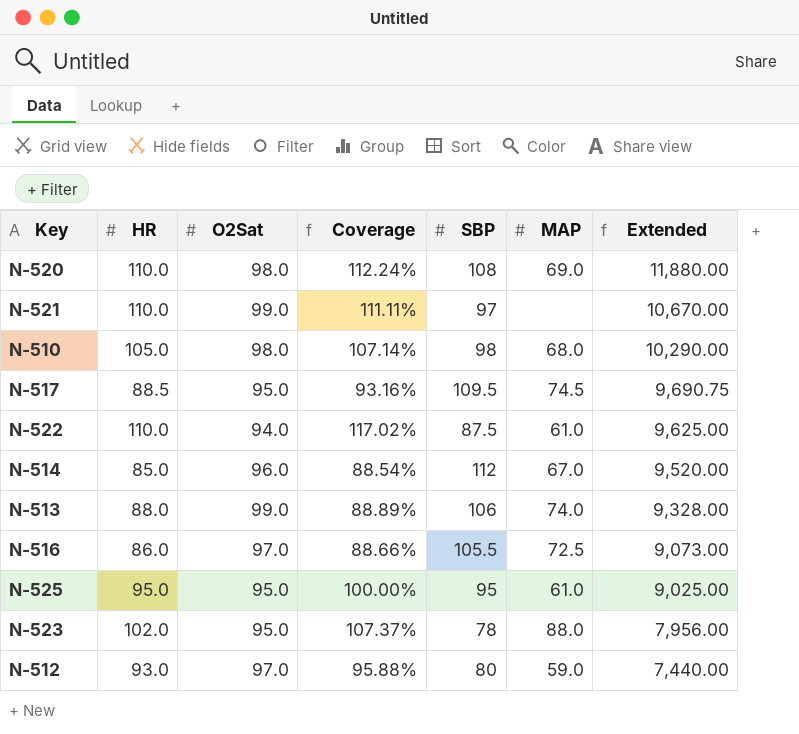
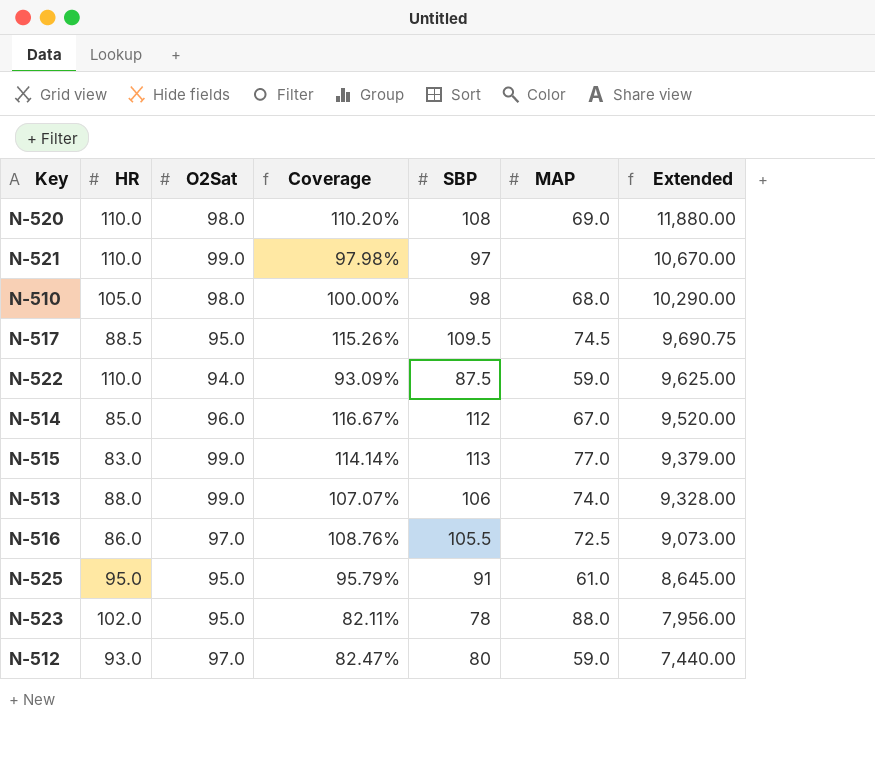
column Coverage | formula: [HR] / [O2Sat] -> [SBP] / [O2Sat]
N-522 | MAP: 61.0 -> 59.0
row N-515: none -> 83.0 | 99.0 | 114.14% | 113 | 77.0 | 9,379.00
N-525 | SBP: 95 -> 91
N-525 | Extended: 9,025.00 -> 8,645.00

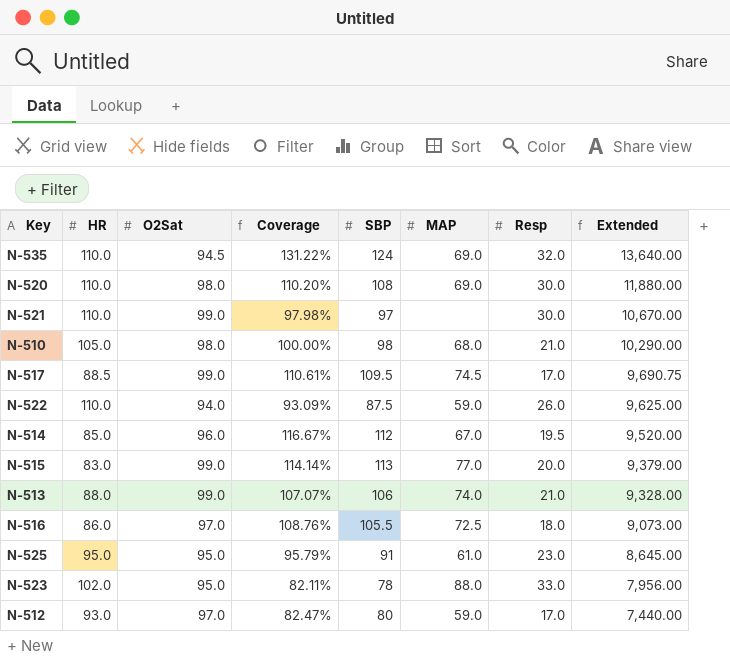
column Resp | position: none -> 7
row N-535: none -> 110.0 | 94.5 | 131.22% | 124 | 69.0 | 32.0 | 13,640.00
N-517 | O2Sat: 95.0 -> 99.0
N-517 | Coverage: 115.26% -> 110.61%

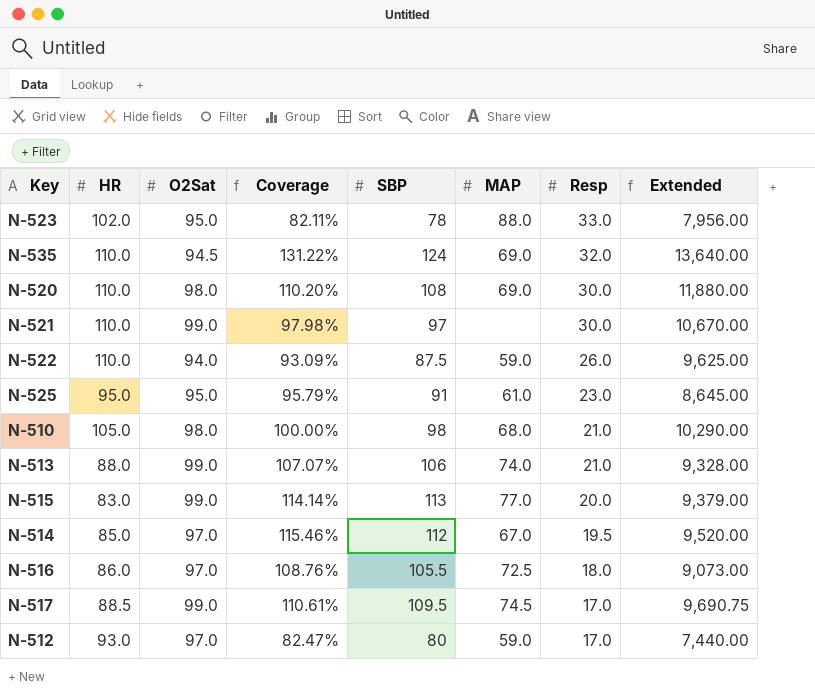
row order: Extended descending -> Resp descending
N-514 | O2Sat: 96.0 -> 97.0
N-514 | Coverage: 116.67% -> 115.46%

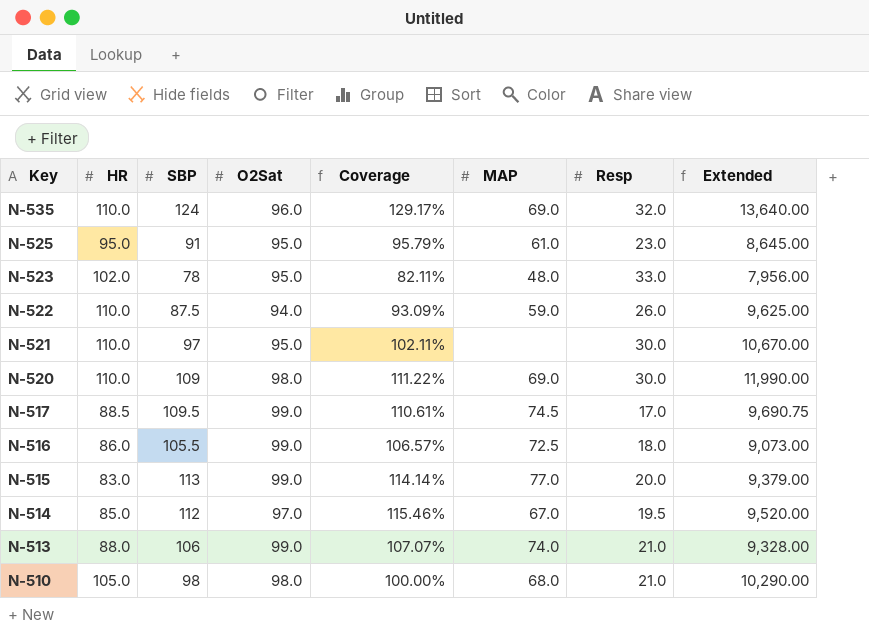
row order: Resp descending -> Key descending
column SBP | position: 5 -> 3
row N-512: 93.0 | 97.0 | 82.47% | 80 | 59.0 | 17.0 | 7,440.00 -> none
N-535 | O2Sat: 94.5 -> 96.0
N-535 | Coverage: 131.22% -> 129.17%
N-523 | MAP: 88.0 -> 48.0
N-521 | O2Sat: 99.0 -> 95.0
N-521 | Coverage: 97.98% -> 102.11%
N-520 | SBP: 108 -> 109
N-520 | Coverage: 110.20% -> 111.22%
N-520 | Extended: 11,880.00 -> 11,990.00
N-516 | O2Sat: 97.0 -> 99.0
N-516 | Coverage: 108.76% -> 106.57%

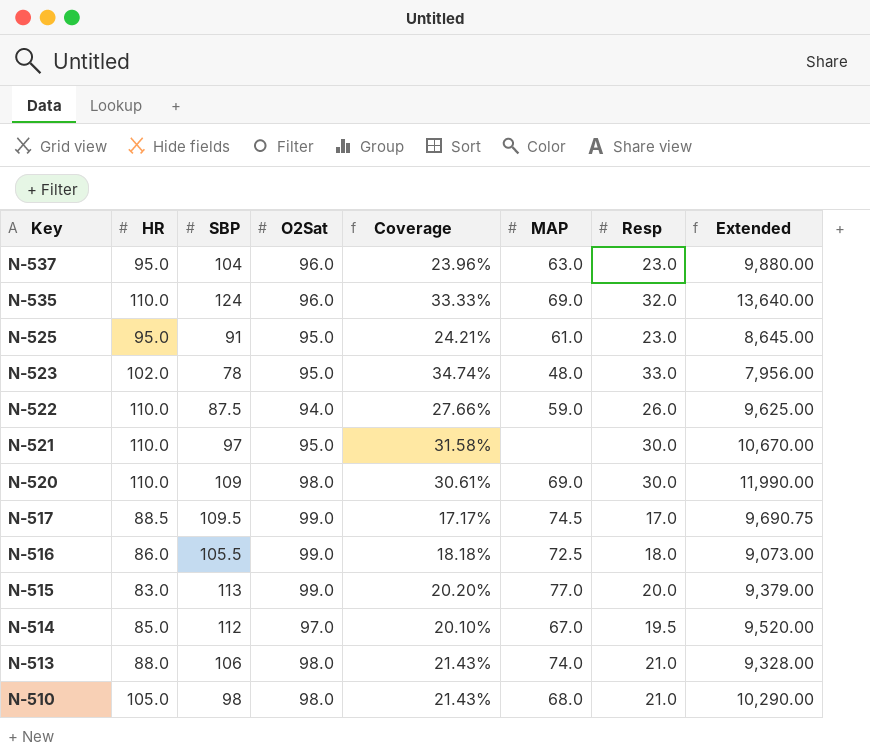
column Coverage | formula: [SBP] / [O2Sat] -> [Resp] / [O2Sat]
row N-537: none -> 95.0 | 104 | 96.0 | 23.96% | 63.0 | 23.0 | 9,880.00
N-513 | O2Sat: 99.0 -> 98.0

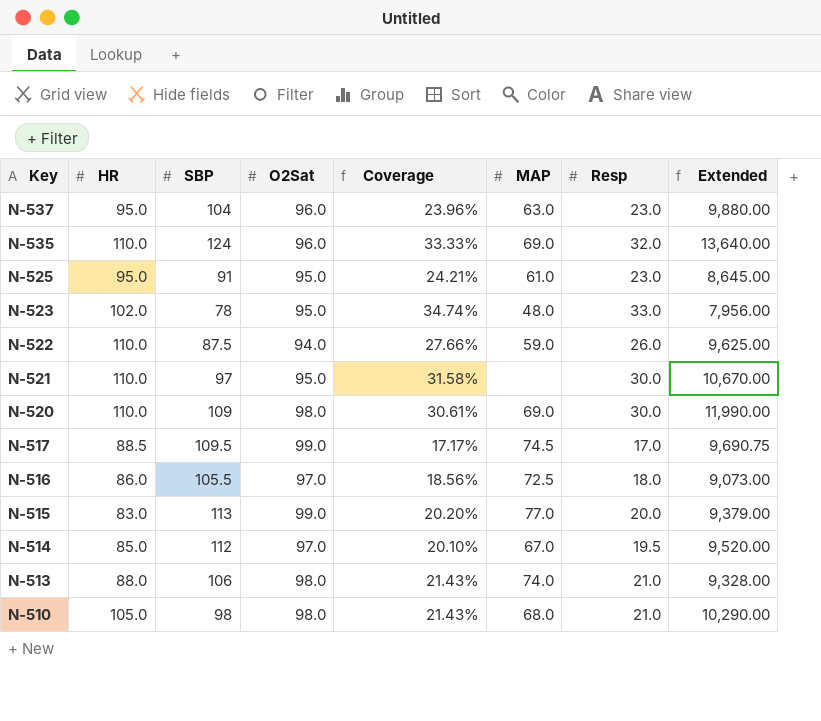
N-516 | O2Sat: 99.0 -> 97.0
N-516 | Coverage: 18.18% -> 18.56%

